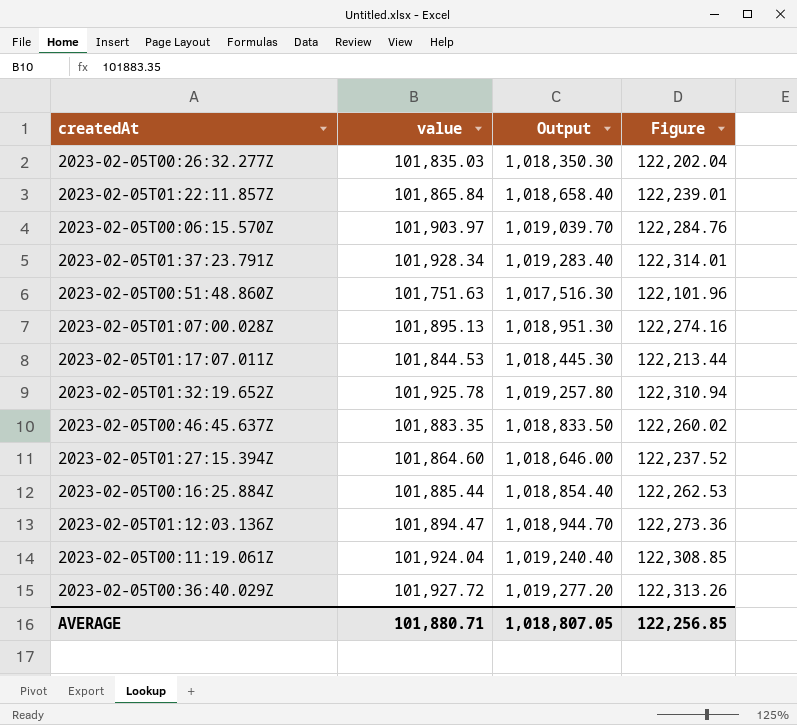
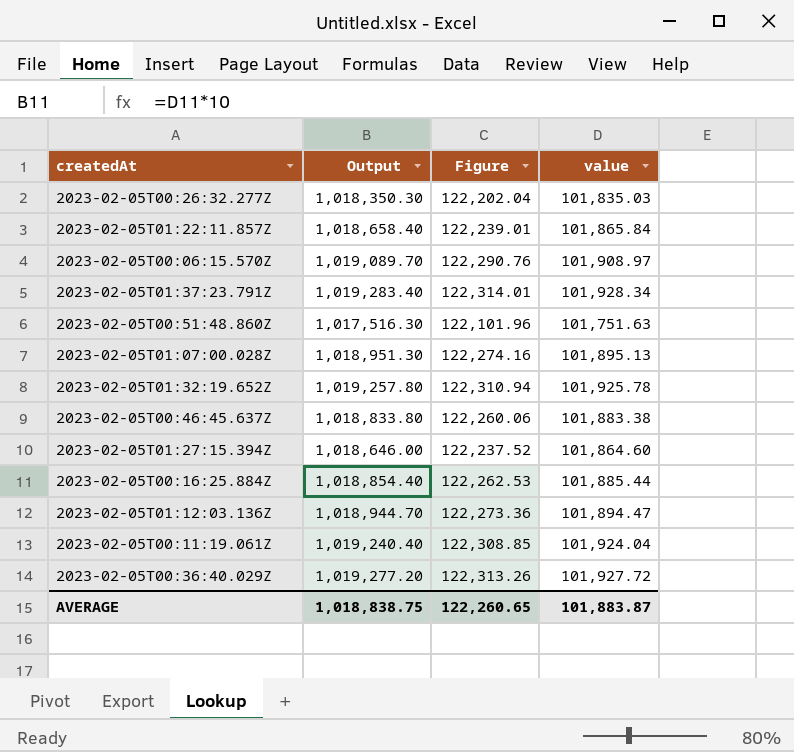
column value | position: 2 -> 4
row 2023-02-05T01:17:07.011Z: 101,844.53 | 1,018,445.30 | 122,213.44 -> none
2023-02-05T00:06:15.570Z | Output: 1,019,039.70 -> 1,019,089.70
2023-02-05T00:06:15.570Z | Figure: 122,284.76 -> 122,290.76
2023-02-05T00:06:15.570Z | value: 101,903.97 -> 101,908.97
2023-02-05T00:46:45.637Z | Output: 1,018,833.50 -> 1,018,833.80
2023-02-05T00:46:45.637Z | Figure: 122,260.02 -> 122,260.06
2023-02-05T00:46:45.637Z | value: 101,883.35 -> 101,883.38
AVERAGE | Output: 1,018,807.05 -> 1,018,838.75
AVERAGE | Figure: 122,256.85 -> 122,260.65
AVERAGE | value: 101,880.71 -> 101,883.87

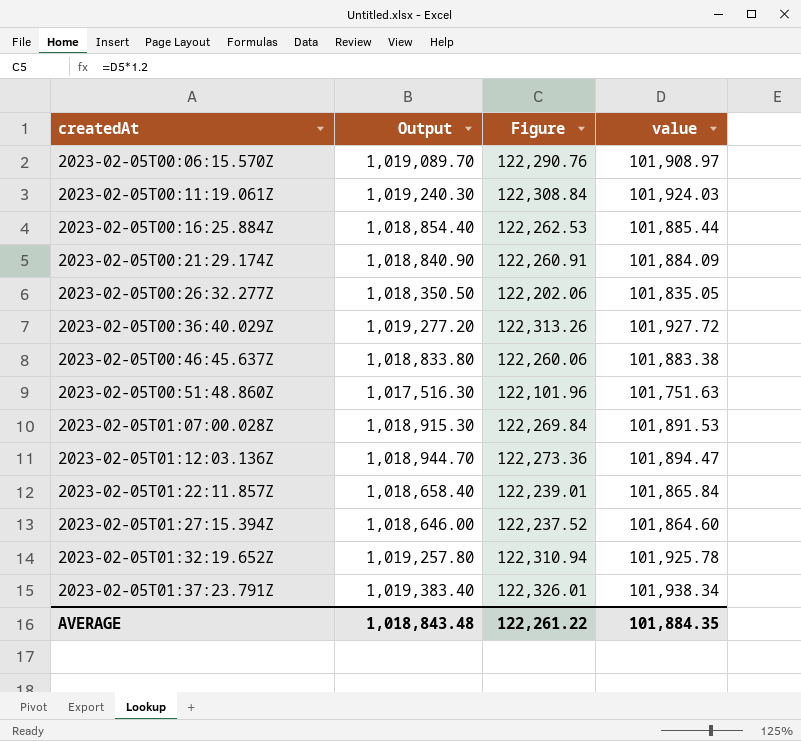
row order: none -> createdAt ascending
2023-02-05T00:11:19.061Z | Output: 1,019,240.40 -> 1,019,240.30
2023-02-05T00:11:19.061Z | Figure: 122,308.85 -> 122,308.84
2023-02-05T00:11:19.061Z | value: 101,924.04 -> 101,924.03
row 2023-02-05T00:21:29.174Z: none -> 1,018,840.90 | 122,260.91 | 101,884.09
2023-02-05T00:26:32.277Z | Output: 1,018,350.30 -> 1,018,350.50
2023-02-05T00:26:32.277Z | Figure: 122,202.04 -> 122,202.06
2023-02-05T00:26:32.277Z | value: 101,835.03 -> 101,835.05
2023-02-05T01:07:00.028Z | Output: 1,018,951.30 -> 1,018,915.30
2023-02-05T01:07:00.028Z | Figure: 122,274.16 -> 122,269.84
2023-02-05T01:07:00.028Z | value: 101,895.13 -> 101,891.53
2023-02-05T01:37:23.791Z | Output: 1,019,283.40 -> 1,019,383.40
2023-02-05T01:37:23.791Z | Figure: 122,314.01 -> 122,326.01
2023-02-05T01:37:23.791Z | value: 101,928.34 -> 101,938.34
AVERAGE | Output: 1,018,838.75 -> 1,018,843.48
AVERAGE | Figure: 122,260.65 -> 122,261.22
AVERAGE | value: 101,883.87 -> 101,884.35

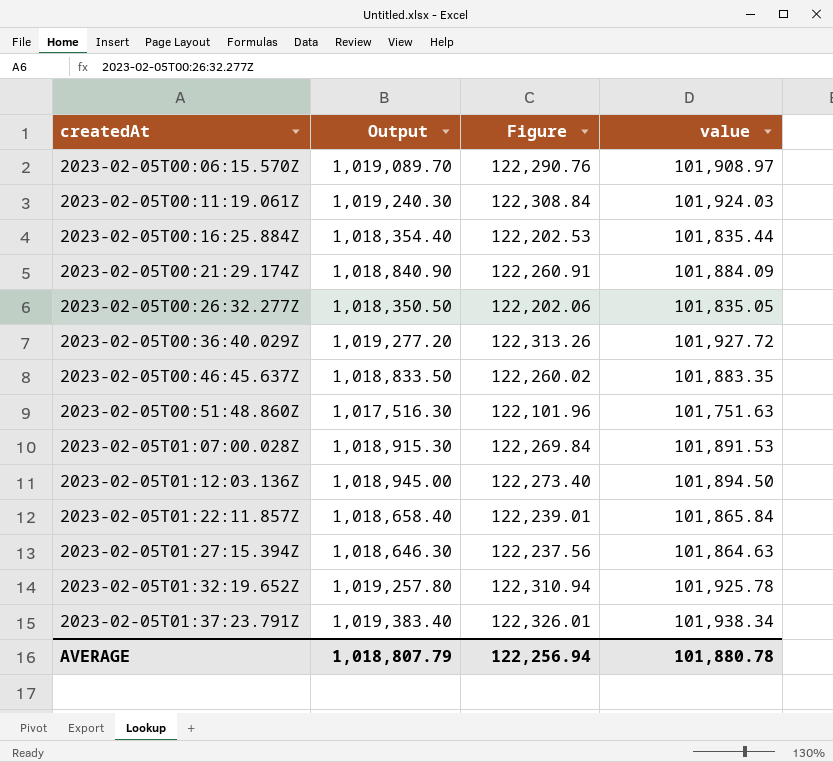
2023-02-05T00:16:25.884Z | Output: 1,018,854.40 -> 1,018,354.40
2023-02-05T00:16:25.884Z | Figure: 122,262.53 -> 122,202.53
2023-02-05T00:16:25.884Z | value: 101,885.44 -> 101,835.44
2023-02-05T00:46:45.637Z | Output: 1,018,833.80 -> 1,018,833.50
2023-02-05T00:46:45.637Z | Figure: 122,260.06 -> 122,260.02
2023-02-05T00:46:45.637Z | value: 101,883.38 -> 101,883.35
2023-02-05T01:12:03.136Z | Output: 1,018,944.70 -> 1,018,945.00
2023-02-05T01:12:03.136Z | Figure: 122,273.36 -> 122,273.40
2023-02-05T01:12:03.136Z | value: 101,894.47 -> 101,894.50
2023-02-05T01:27:15.394Z | Output: 1,018,646.00 -> 1,018,646.30
2023-02-05T01:27:15.394Z | Figure: 122,237.52 -> 122,237.56
2023-02-05T01:27:15.394Z | value: 101,864.60 -> 101,864.63
AVERAGE | Output: 1,018,843.48 -> 1,018,807.79
AVERAGE | Figure: 122,261.22 -> 122,256.94
AVERAGE | value: 101,884.35 -> 101,880.78

